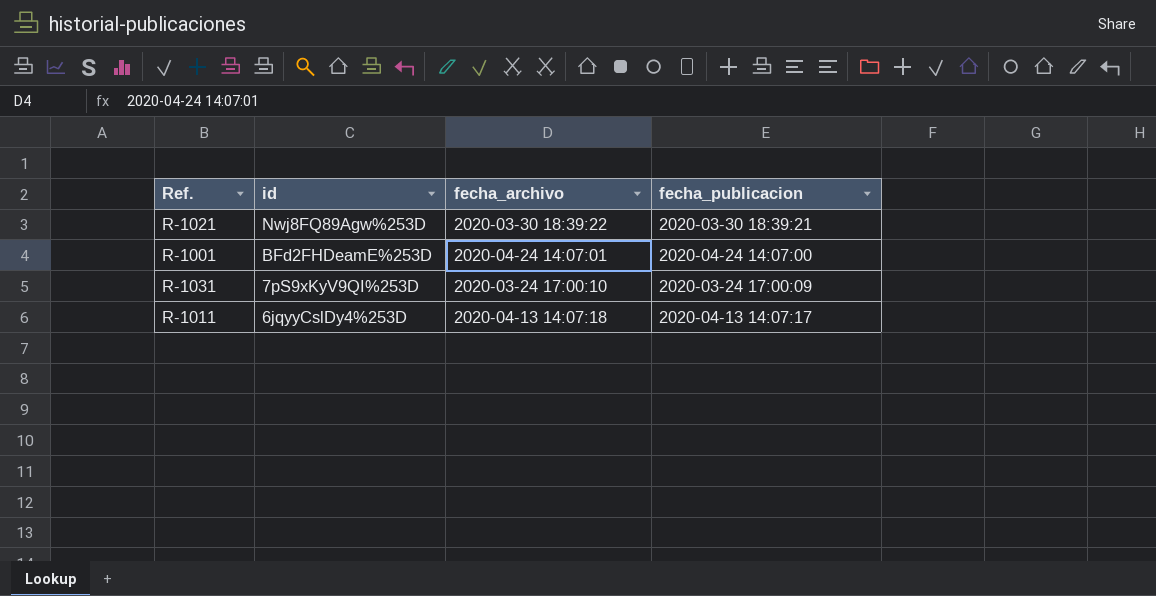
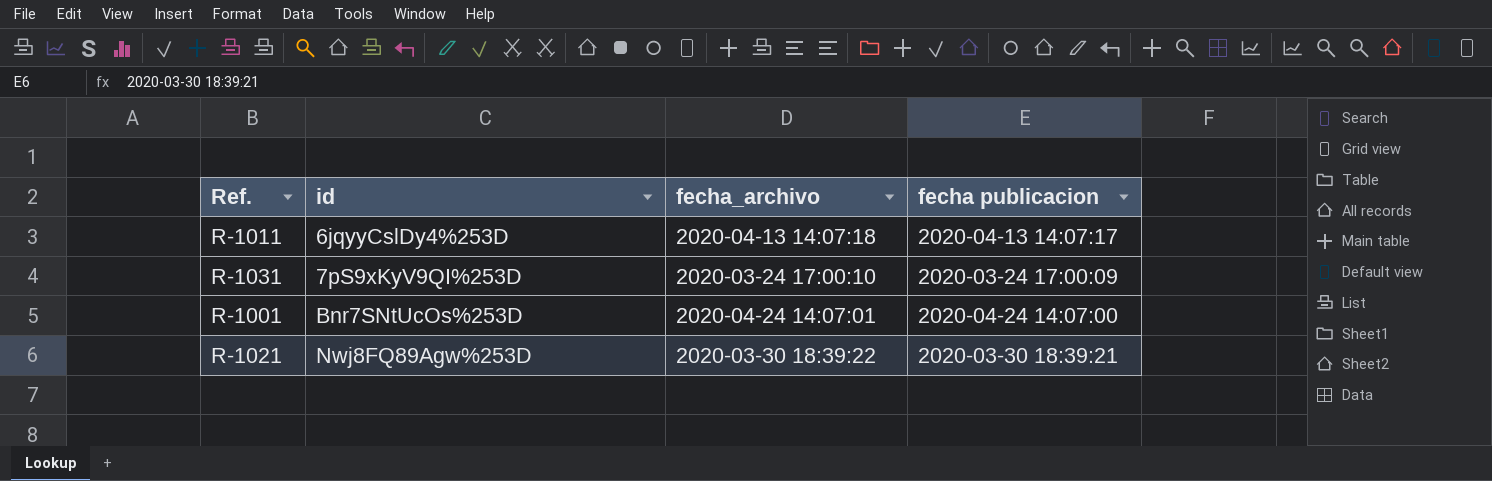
row order: id descending -> id ascending
column name: fecha_publicacion -> fecha publicacion
R-1001 | id: BFd2FHDeamE%253D -> Bnr7SNtUcOs%253D

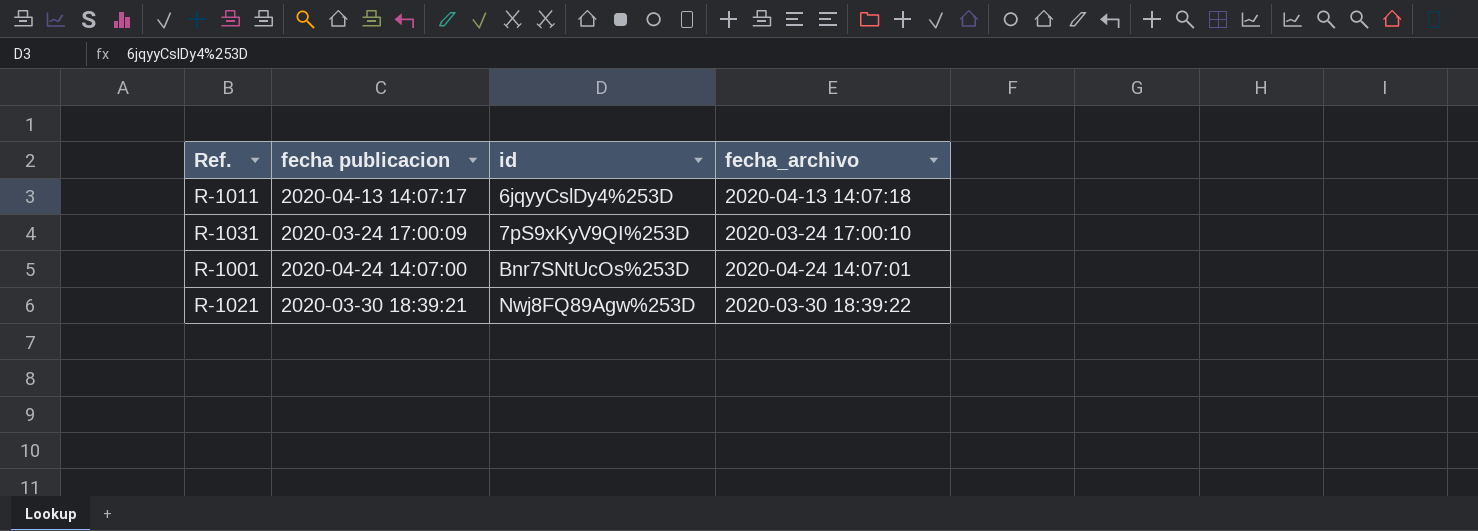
column fecha publicacion | position: 4 -> 2

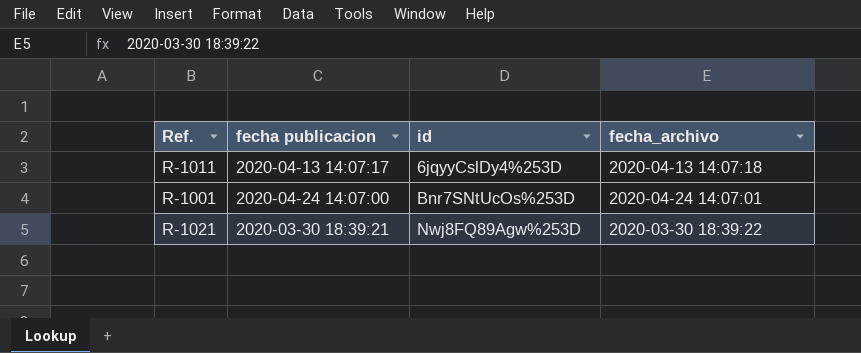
row R-1031: 2020-03-24 17:00:09 | 7pS9xKyV9QI%253D | 2020-03-24 17:00:10 -> none

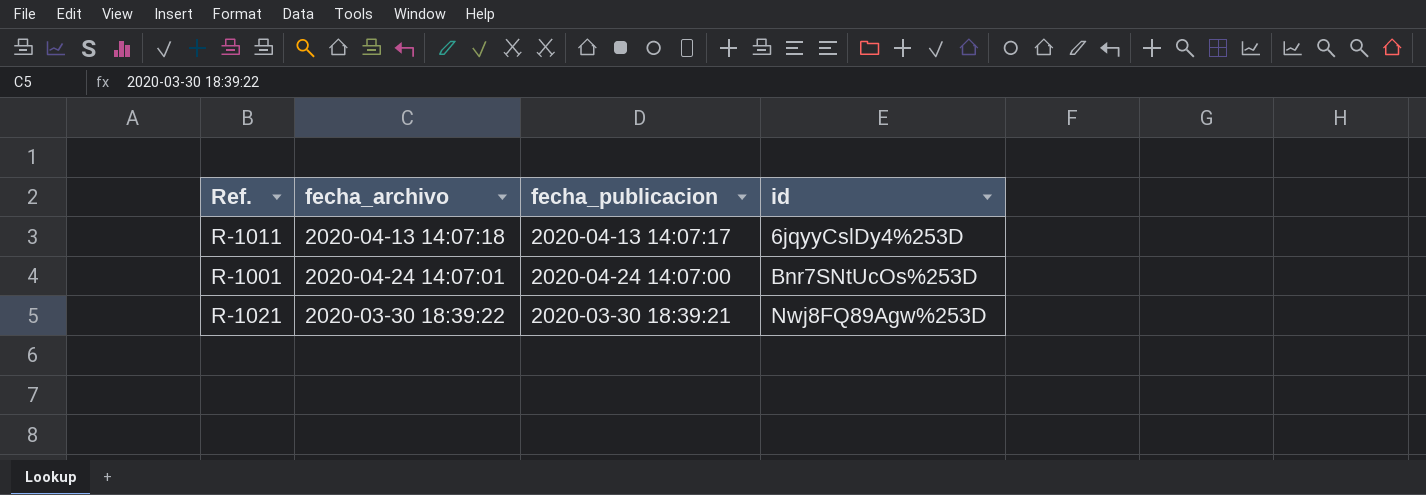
column fecha_archivo | position: 4 -> 2
column name: fecha publicacion -> fecha_publicacion

